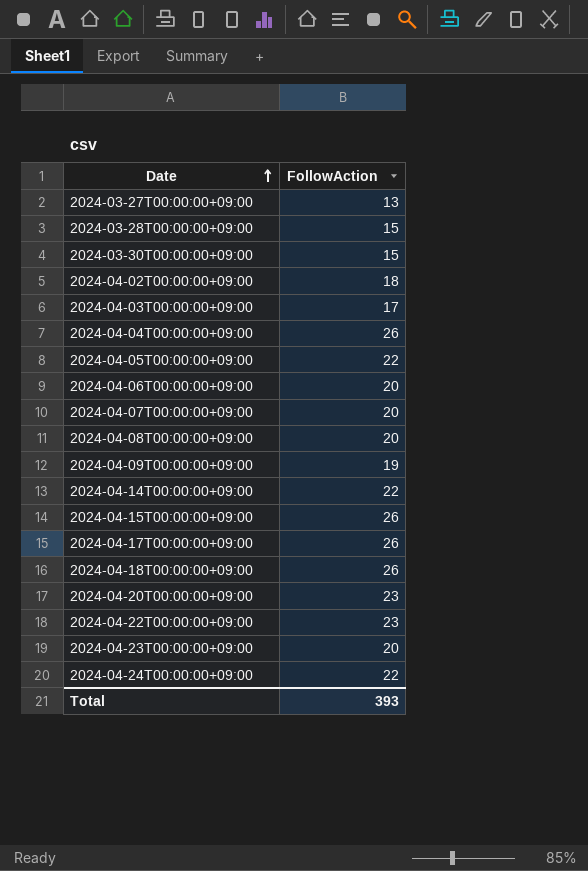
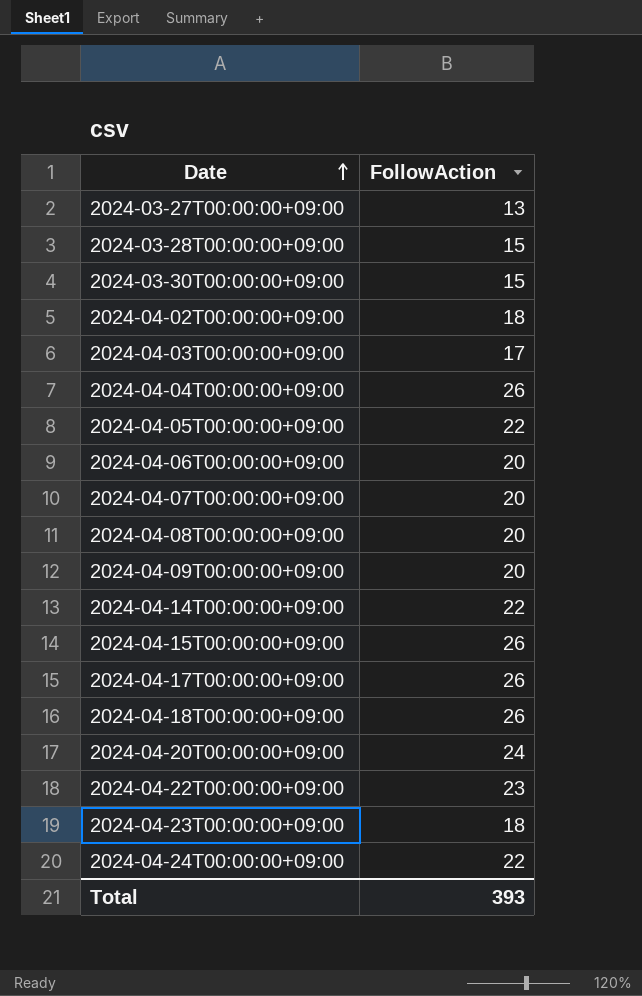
2024-04-09T00:00:00+09:00 | FollowAction: 19 -> 20
2024-04-20T00:00:00+09:00 | FollowAction: 23 -> 24
2024-04-23T00:00:00+09:00 | FollowAction: 20 -> 18

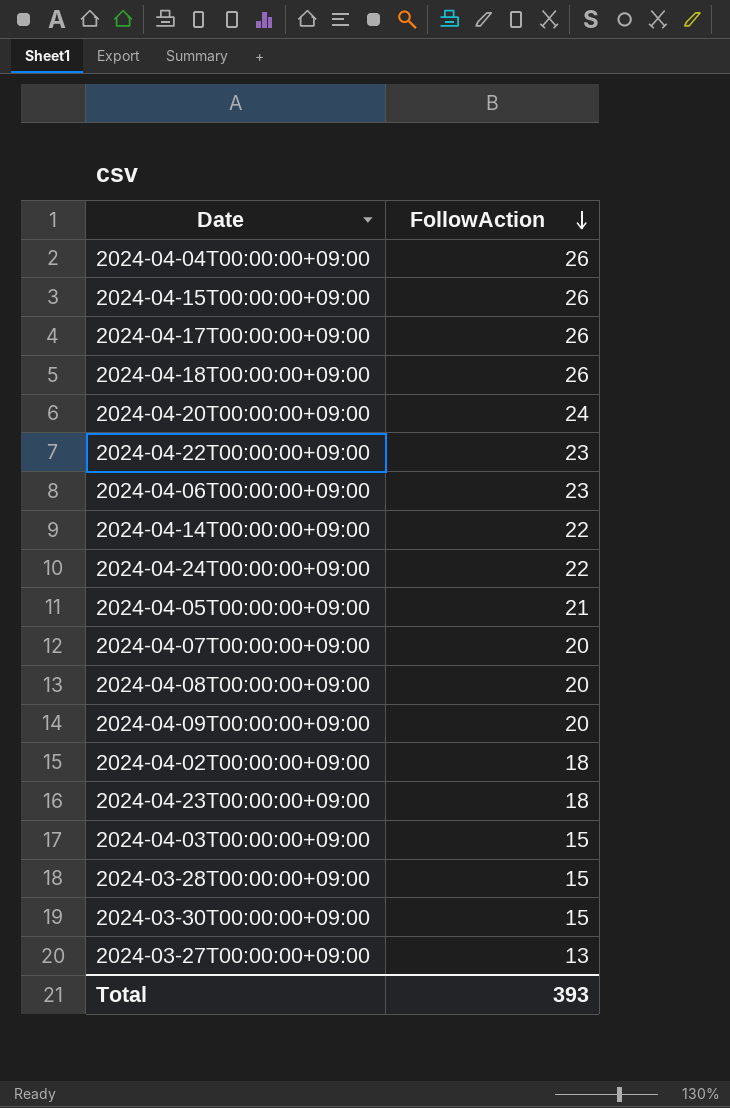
row order: Date ascending -> FollowAction descending
2024-04-06T00:00:00+09:00 | FollowAction: 20 -> 23
2024-04-05T00:00:00+09:00 | FollowAction: 22 -> 21
2024-04-03T00:00:00+09:00 | FollowAction: 17 -> 15

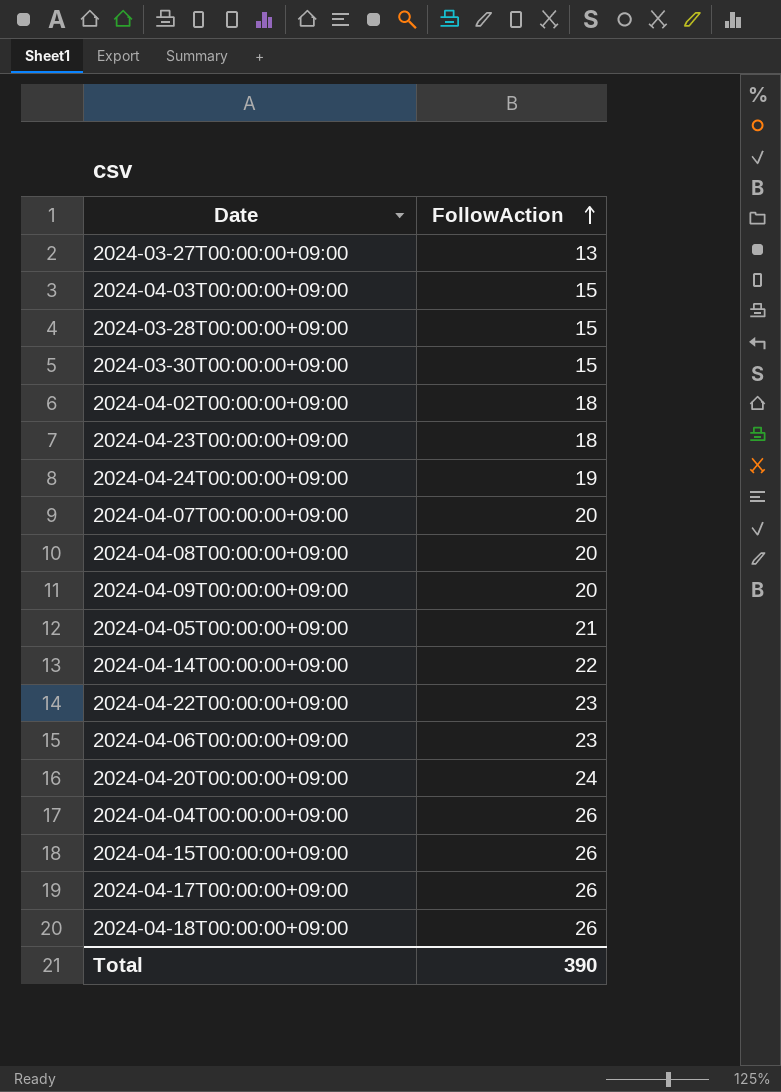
row order: FollowAction descending -> FollowAction ascending
2024-04-24T00:00:00+09:00 | FollowAction: 22 -> 19
Total | FollowAction: 393 -> 390

